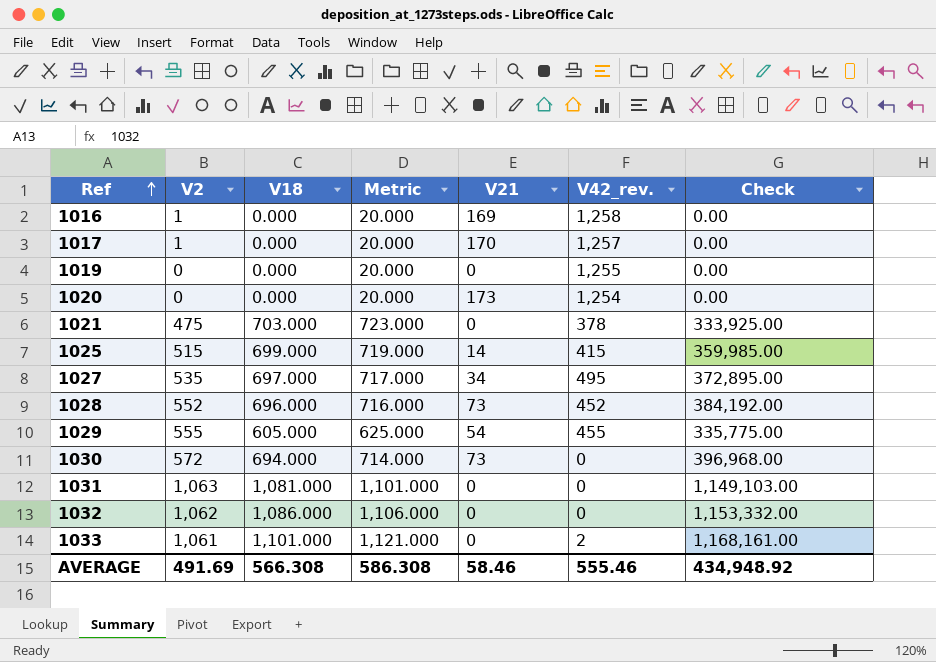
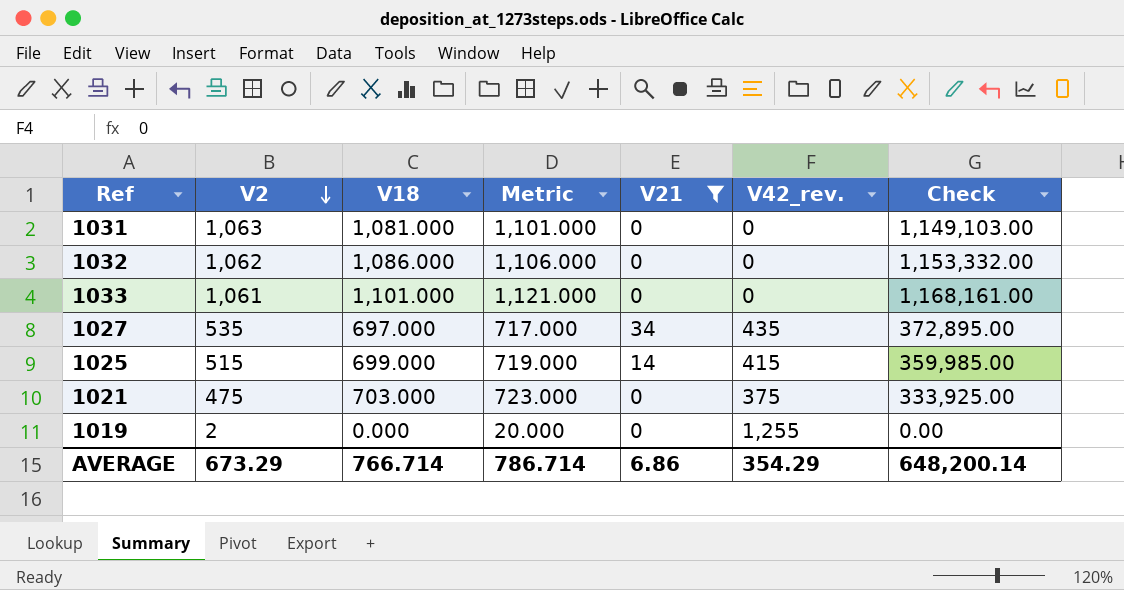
filter: none -> V21 <= 34
row order: Ref ascending -> V2 descending
1033 | V42_rev.: 2 -> 0
1027 | V42_rev.: 495 -> 435
1021 | V42_rev.: 378 -> 375
1019 | V2: 0 -> 2
AVERAGE | V2: 491.69 -> 673.29
AVERAGE | V18: 566.308 -> 766.714
AVERAGE | Metric: 586.308 -> 786.714
AVERAGE | V21: 58.46 -> 6.86
AVERAGE | V42_rev.: 555.46 -> 354.29
AVERAGE | Check: 434,948.92 -> 648,200.14

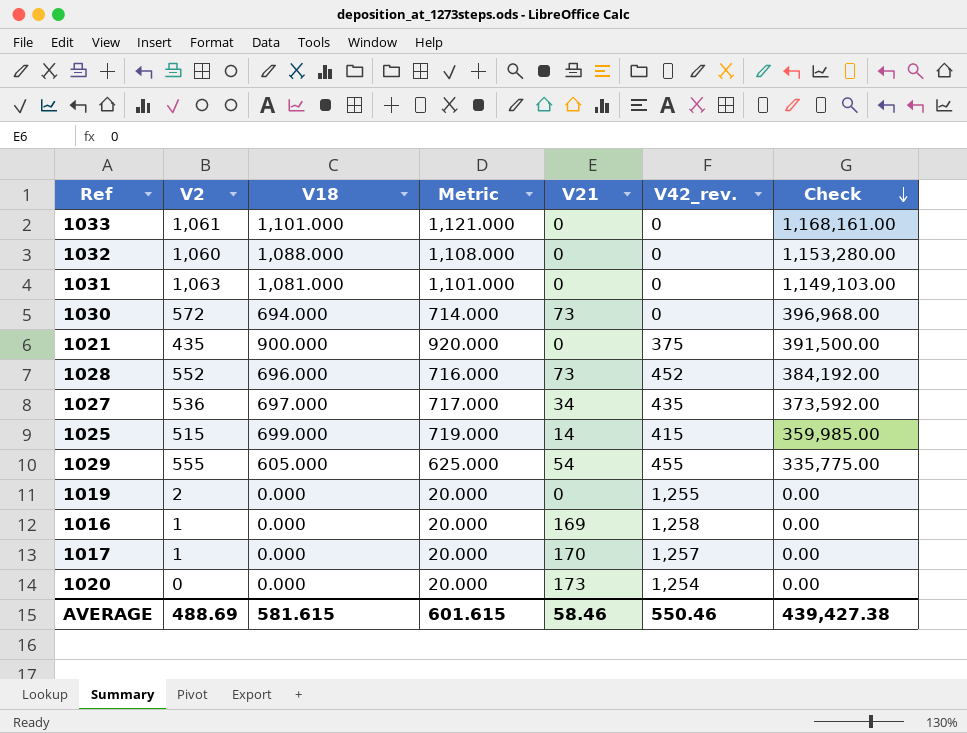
filter: V21 <= 34 -> none
row order: V2 descending -> Check descending
1032 | V2: 1,062 -> 1,060
1032 | V18: 1,086.000 -> 1,088.000
1032 | Metric: 1,106.000 -> 1,108.000
1032 | Check: 1,153,332.00 -> 1,153,280.00
1021 | V2: 475 -> 435
1021 | V18: 703.000 -> 900.000
1021 | Metric: 723.000 -> 920.000
1021 | Check: 333,925.00 -> 391,500.00
1027 | V2: 535 -> 536
1027 | Check: 372,895.00 -> 373,592.00
AVERAGE | V2: 673.29 -> 488.69
AVERAGE | V18: 766.714 -> 581.615
AVERAGE | Metric: 786.714 -> 601.615
AVERAGE | V21: 6.86 -> 58.46
AVERAGE | V42_rev.: 354.29 -> 550.46
AVERAGE | Check: 648,200.14 -> 439,427.38

